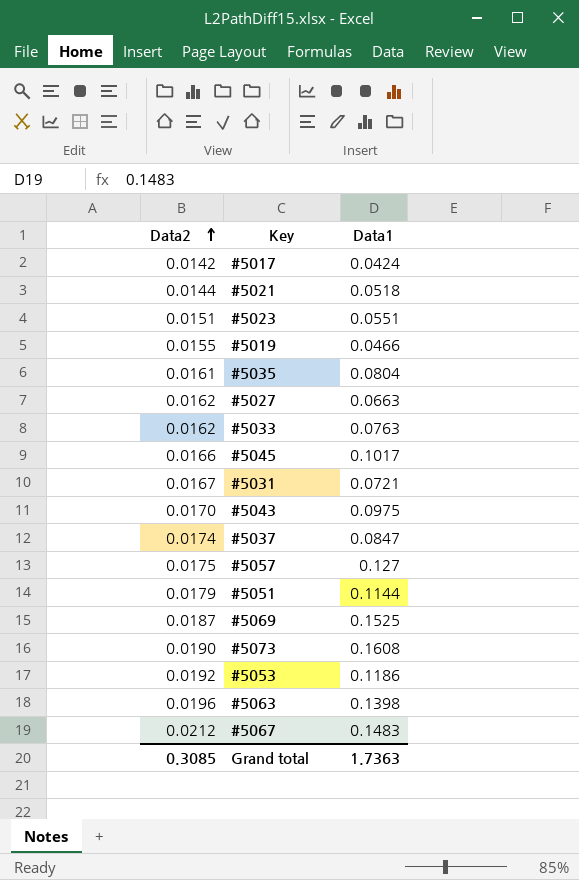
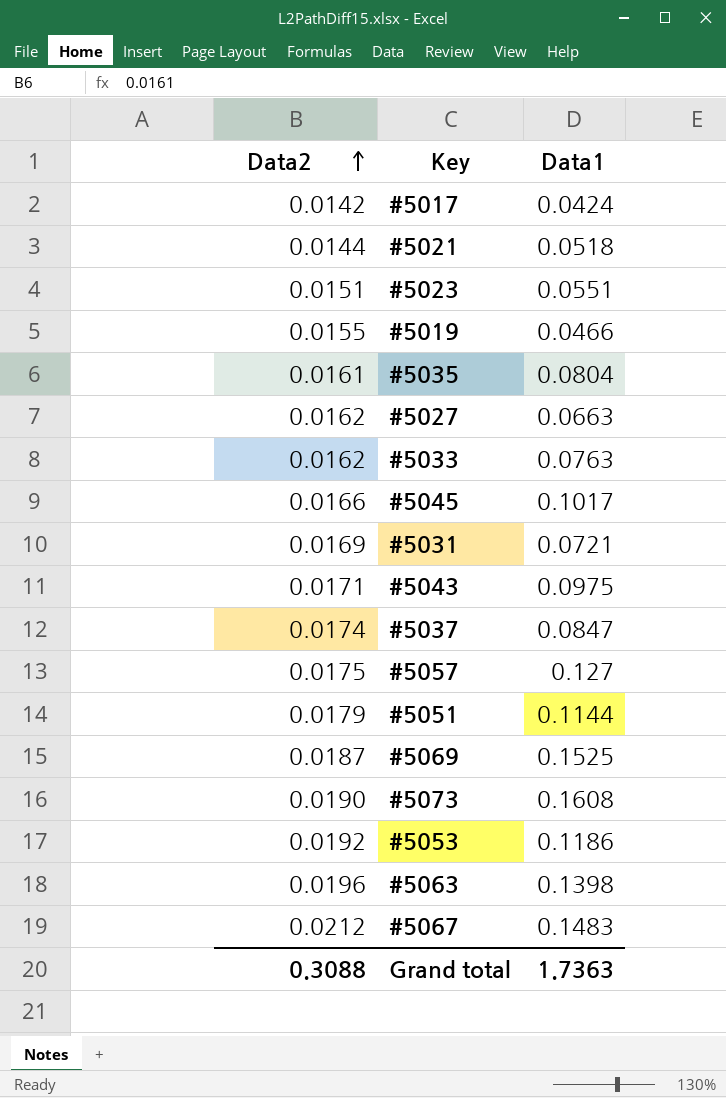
#5031 | Data2: 0.0167 -> 0.0169
#5043 | Data2: 0.0170 -> 0.0171
Grand total | Data2: 0.3085 -> 0.3088

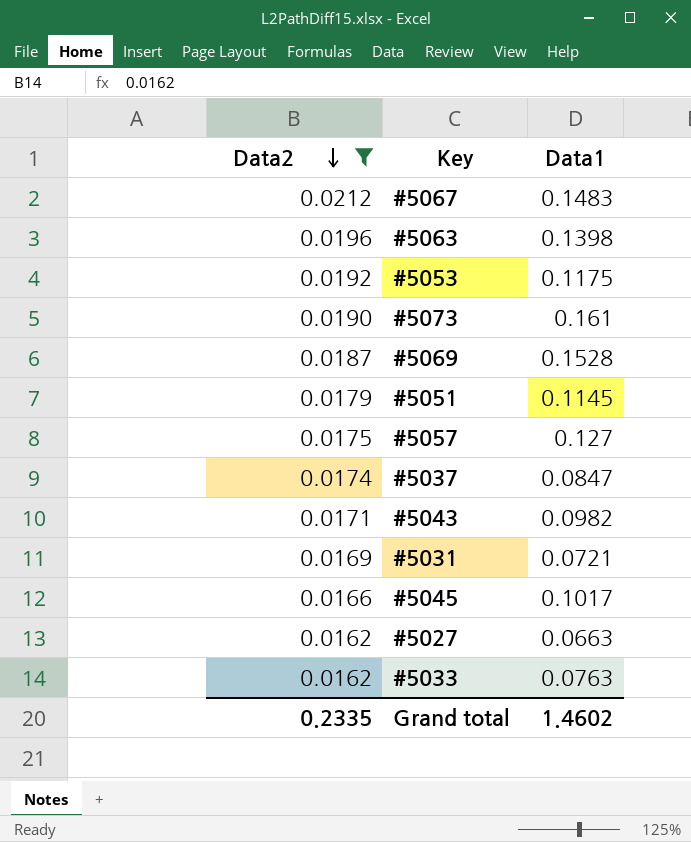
filter: none -> Data2 >= 0.0162
row order: Data2 ascending -> Data2 descending
#5053 | Data1: 0.1186 -> 0.1175
#5073 | Data1: 0.1608 -> 0.161
#5069 | Data1: 0.1525 -> 0.1528
#5051 | Data1: 0.1144 -> 0.1145
#5043 | Data1: 0.0975 -> 0.0982
Grand total | Data2: 0.3088 -> 0.2335
Grand total | Data1: 1.7363 -> 1.4602

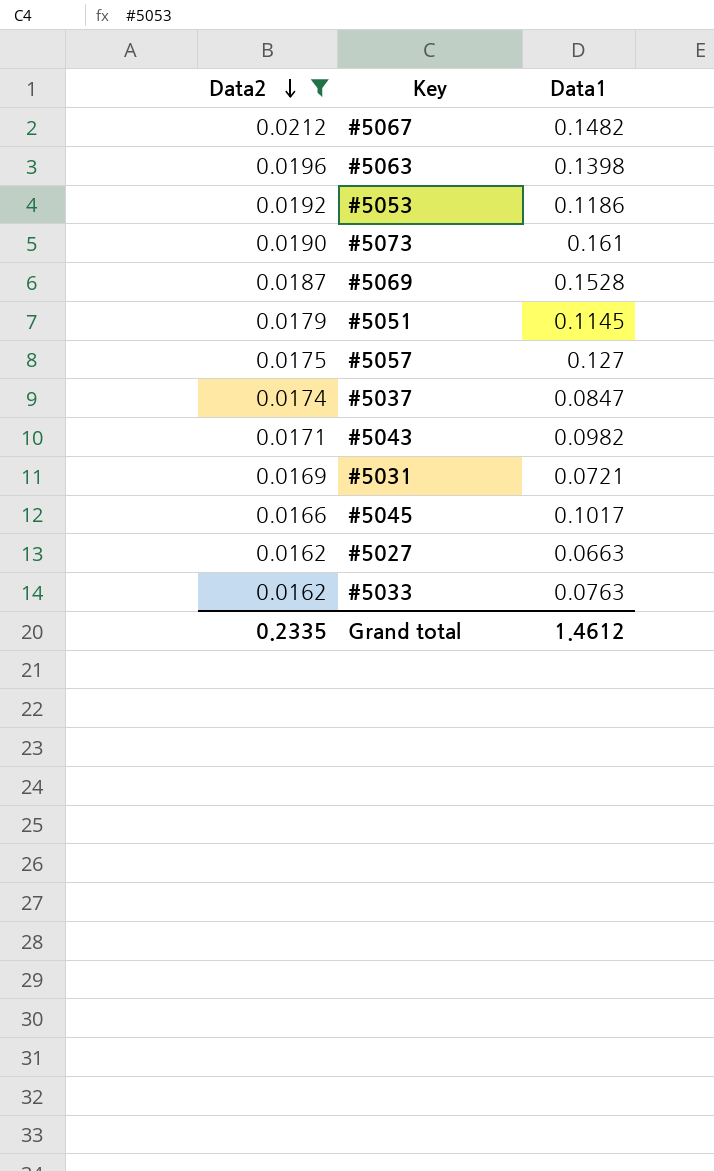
#5067 | Data1: 0.1483 -> 0.1482
#5053 | Data1: 0.1175 -> 0.1186
Grand total | Data1: 1.4602 -> 1.4612

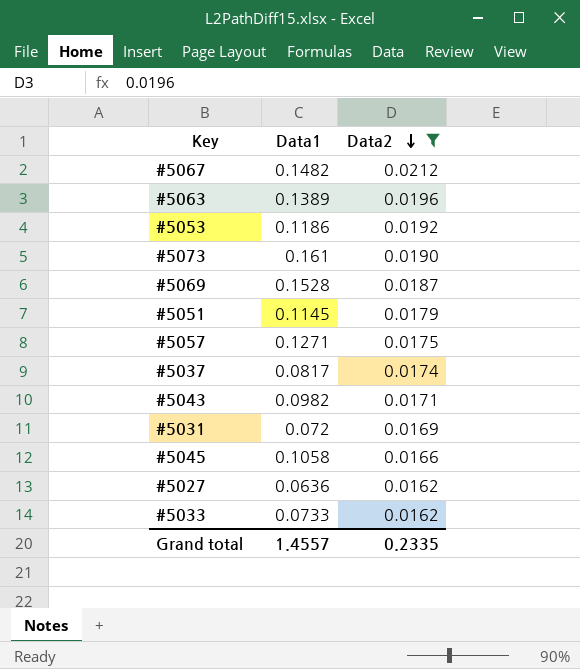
column Data2 | position: 1 -> 3
#5063 | Data1: 0.1398 -> 0.1389
#5057 | Data1: 0.127 -> 0.1271
#5037 | Data1: 0.0847 -> 0.0817
#5031 | Data1: 0.0721 -> 0.072
#5045 | Data1: 0.1017 -> 0.1058
#5027 | Data1: 0.0663 -> 0.0636
#5033 | Data1: 0.0763 -> 0.0733
Grand total | Data1: 1.4612 -> 1.4557

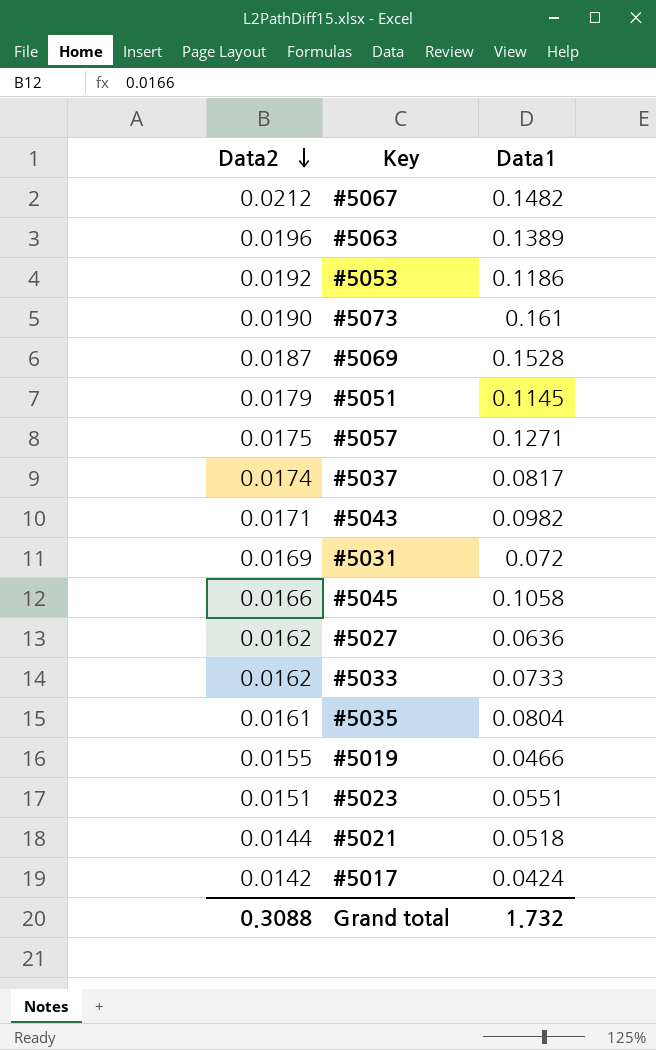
filter: Data2 >= 0.0162 -> none
column Data2 | position: 3 -> 1
Grand total | Data2: 0.2335 -> 0.3088
Grand total | Data1: 1.4557 -> 1.732

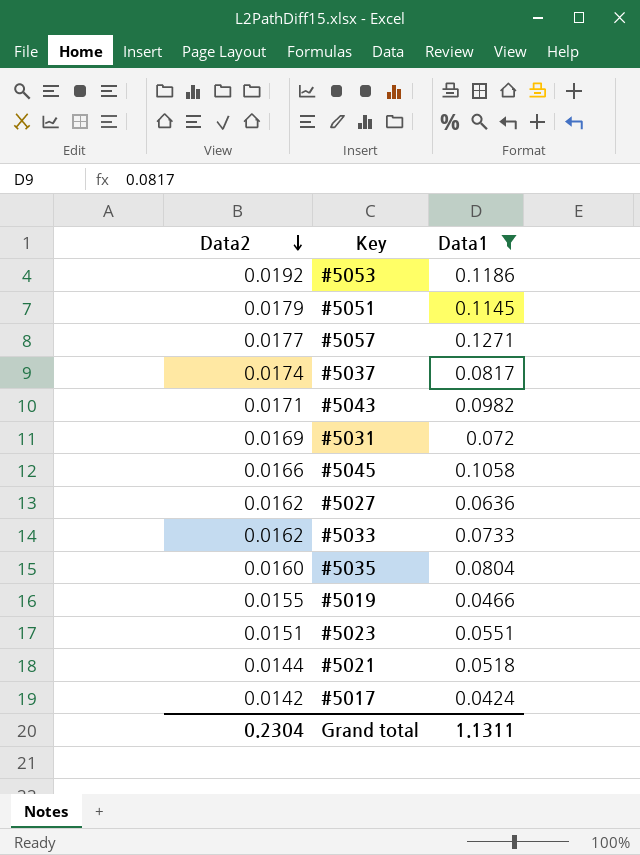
filter: none -> Data1 <= 0.1271
#5057 | Data2: 0.0175 -> 0.0177
#5035 | Data2: 0.0161 -> 0.0160
Grand total | Data2: 0.3088 -> 0.2304
Grand total | Data1: 1.732 -> 1.1311

